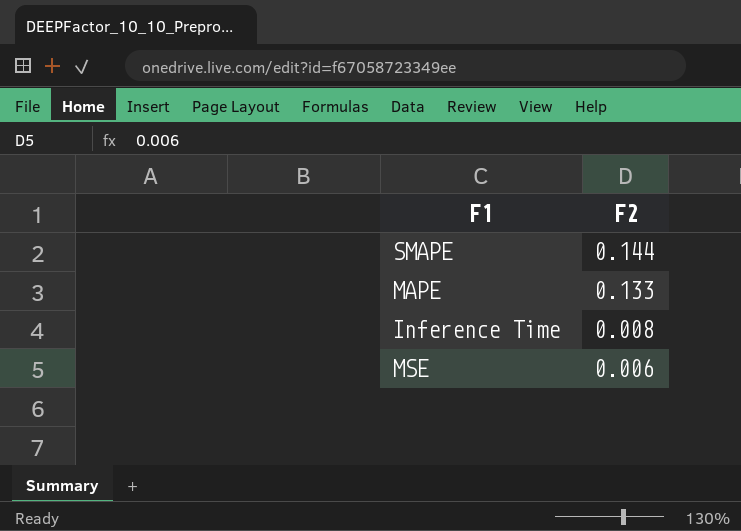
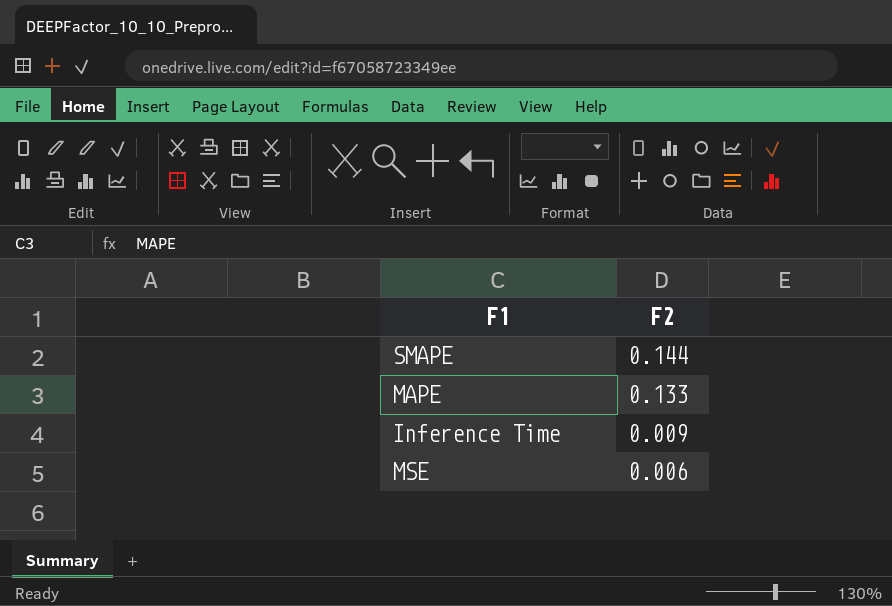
Inference Time | F2: 0.008 -> 0.009

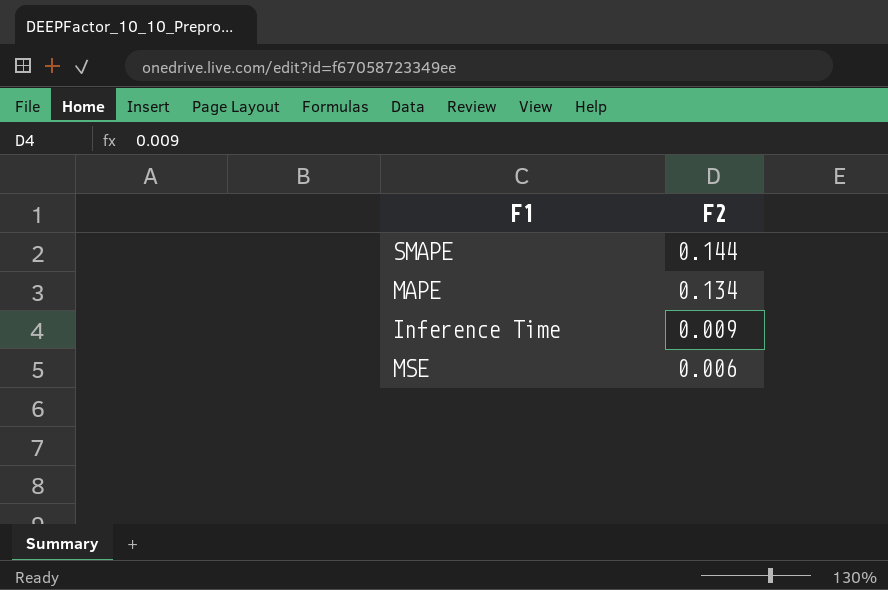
MAPE | F2: 0.133 -> 0.134

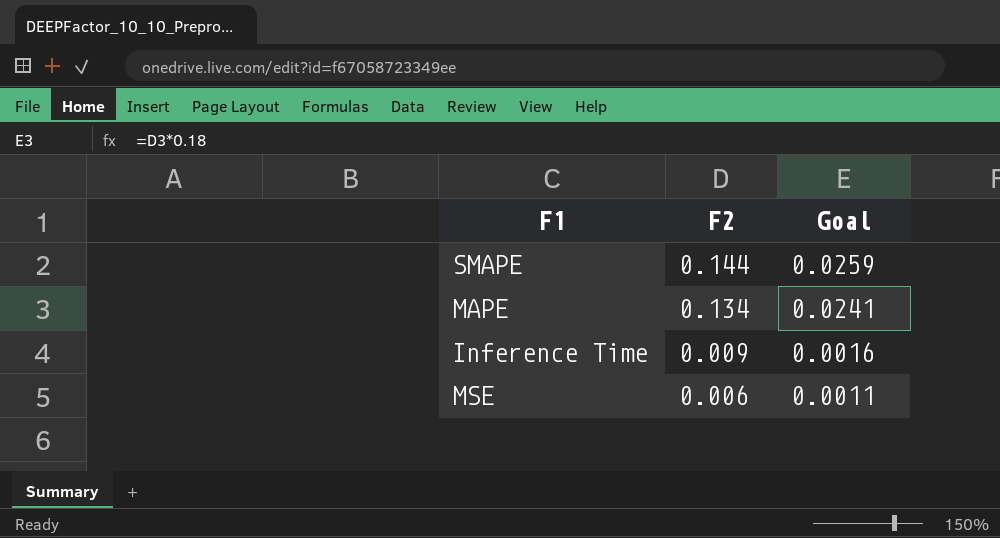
column Goal | formula: none -> [F2] * 0.18

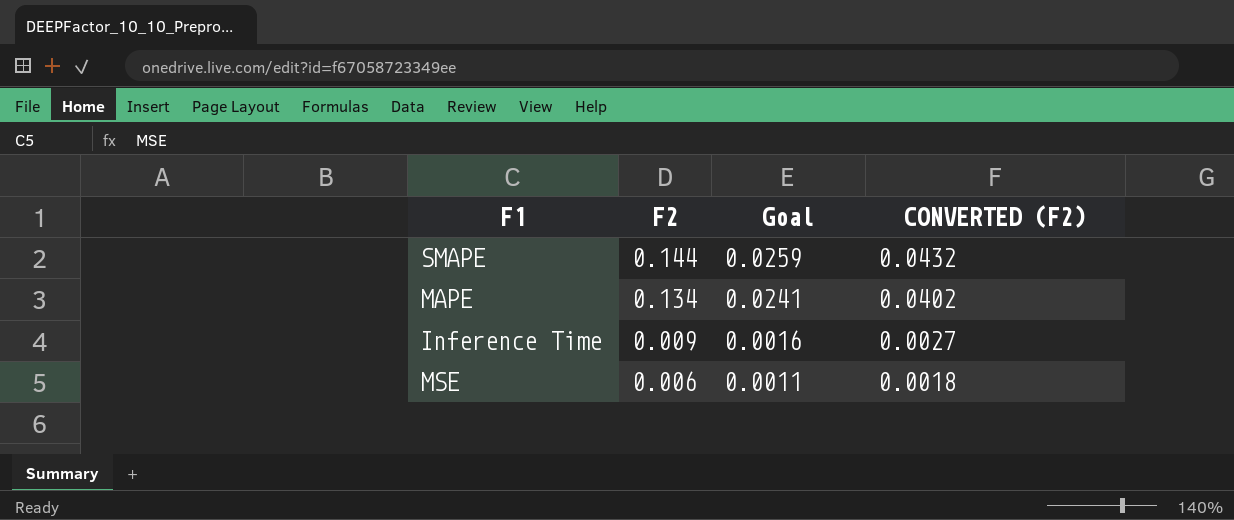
column CONVERTED (F2) | formula: none -> [F2] * 0.3

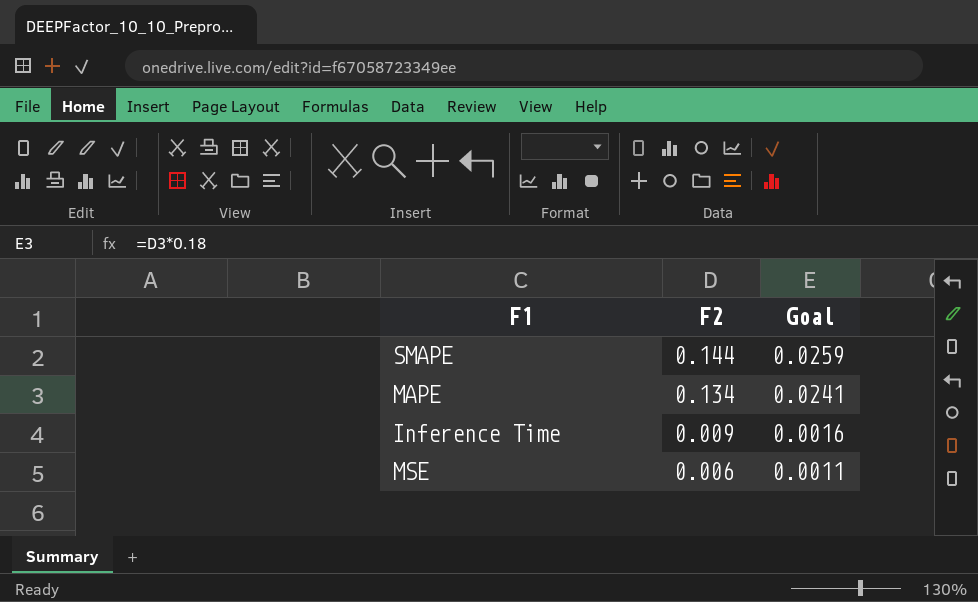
column CONVERTED (F2) | formula: [F2] * 0.3 -> none

